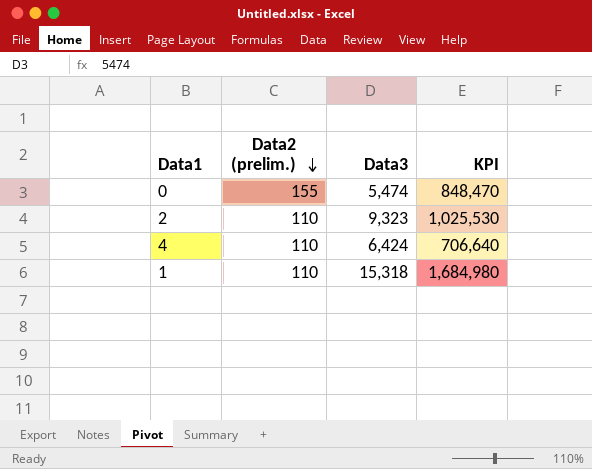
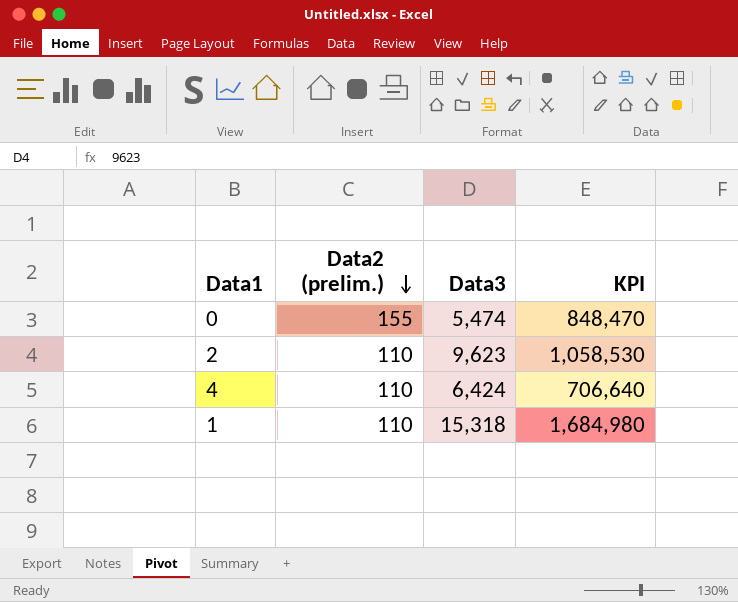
2 | Data3: 9,323 -> 9,623
2 | KPI: 1,025,530 -> 1,058,530

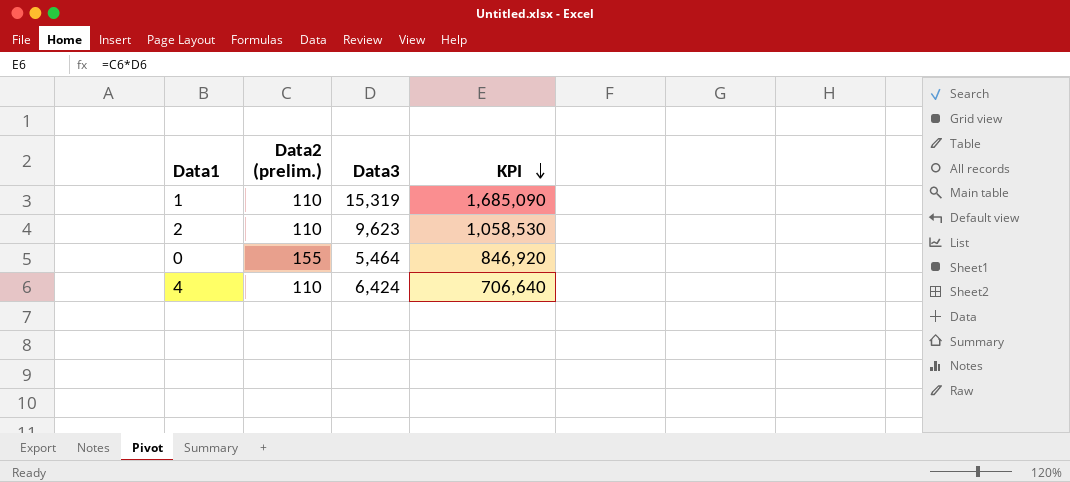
row order: Data2 (prelim.) descending -> KPI descending
1 | Data3: 15,318 -> 15,319
1 | KPI: 1,684,980 -> 1,685,090
0 | Data3: 5,474 -> 5,464
0 | KPI: 848,470 -> 846,920

